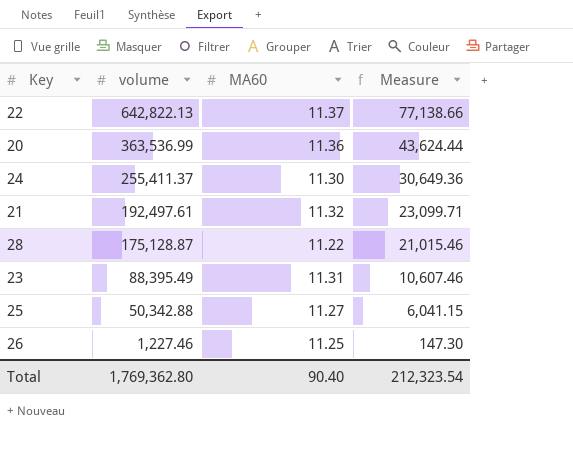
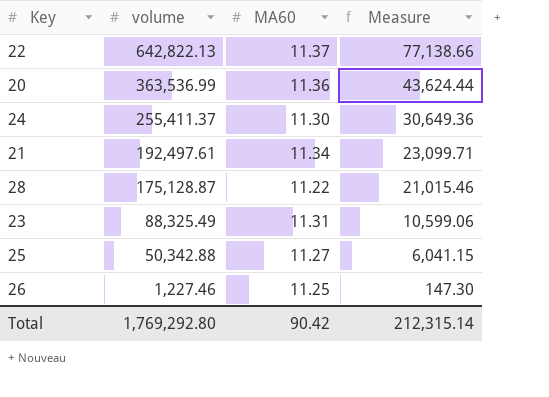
21 | MA60: 11.32 -> 11.34
23 | volume: 88,395.49 -> 88,325.49
23 | Measure: 10,607.46 -> 10,599.06
Total | volume: 1,769,362.80 -> 1,769,292.80
Total | MA60: 90.40 -> 90.42
Total | Measure: 212,323.54 -> 212,315.14

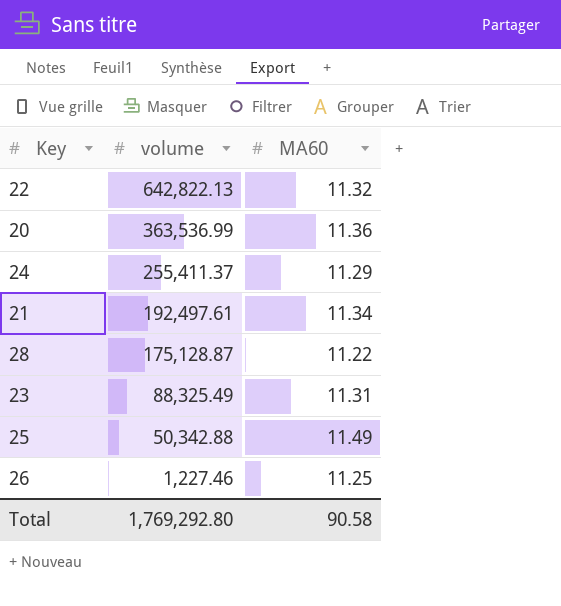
column Measure | formula: [volume] * 0.12 -> none
22 | MA60: 11.37 -> 11.32
24 | MA60: 11.30 -> 11.29
25 | MA60: 11.27 -> 11.49
Total | MA60: 90.42 -> 90.58

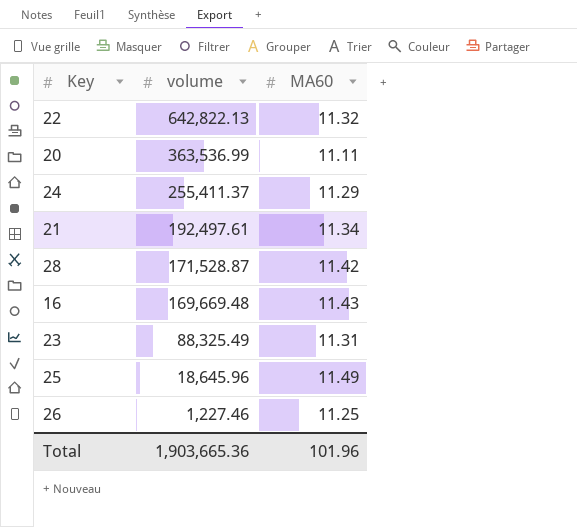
20 | MA60: 11.36 -> 11.11
28 | volume: 175,128.87 -> 171,528.87
28 | MA60: 11.22 -> 11.42
row 16: none -> 169,669.48 | 11.43
25 | volume: 50,342.88 -> 18,645.96
Total | volume: 1,769,292.80 -> 1,903,665.36
Total | MA60: 90.58 -> 101.96

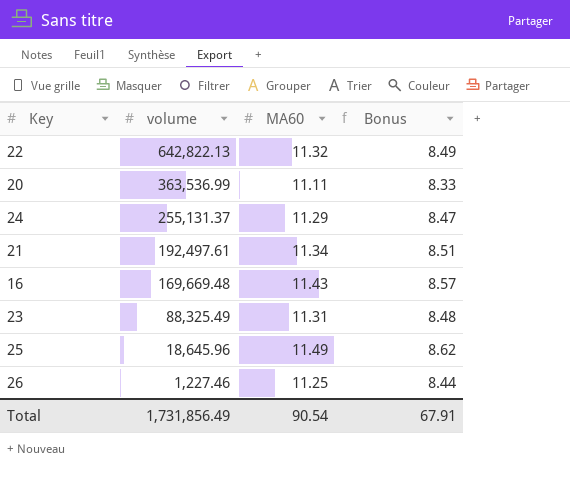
column Bonus | formula: none -> [MA60] * 0.75
row 28: 171,528.87 | 11.42 -> none
24 | volume: 255,411.37 -> 255,131.37
Total | volume: 1,903,665.36 -> 1,731,856.49
Total | MA60: 101.96 -> 90.54

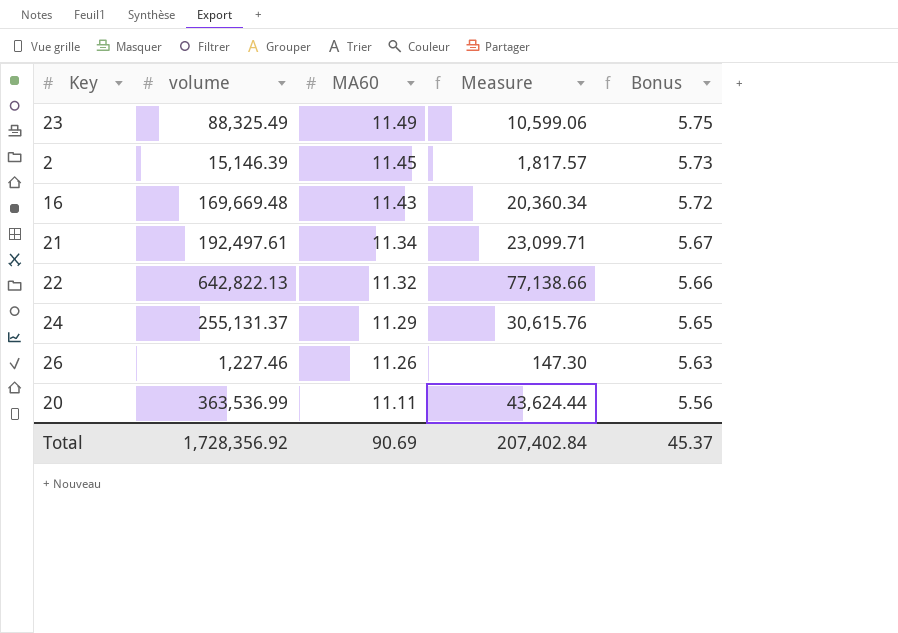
row order: volume descending -> MA60 descending
column Measure | formula: none -> [volume] * 0.12
column Bonus | formula: [MA60] * 0.75 -> [MA60] * 0.5
row 25: 18,645.96 | 11.49 | 8.62 -> none
23 | MA60: 11.31 -> 11.49
row 2: none -> 15,146.39 | 11.45 | 1,817.57 | 5.73
26 | MA60: 11.25 -> 11.26
Total | volume: 1,731,856.49 -> 1,728,356.92
Total | MA60: 90.54 -> 90.69
Total | Bonus: 67.91 -> 45.37

